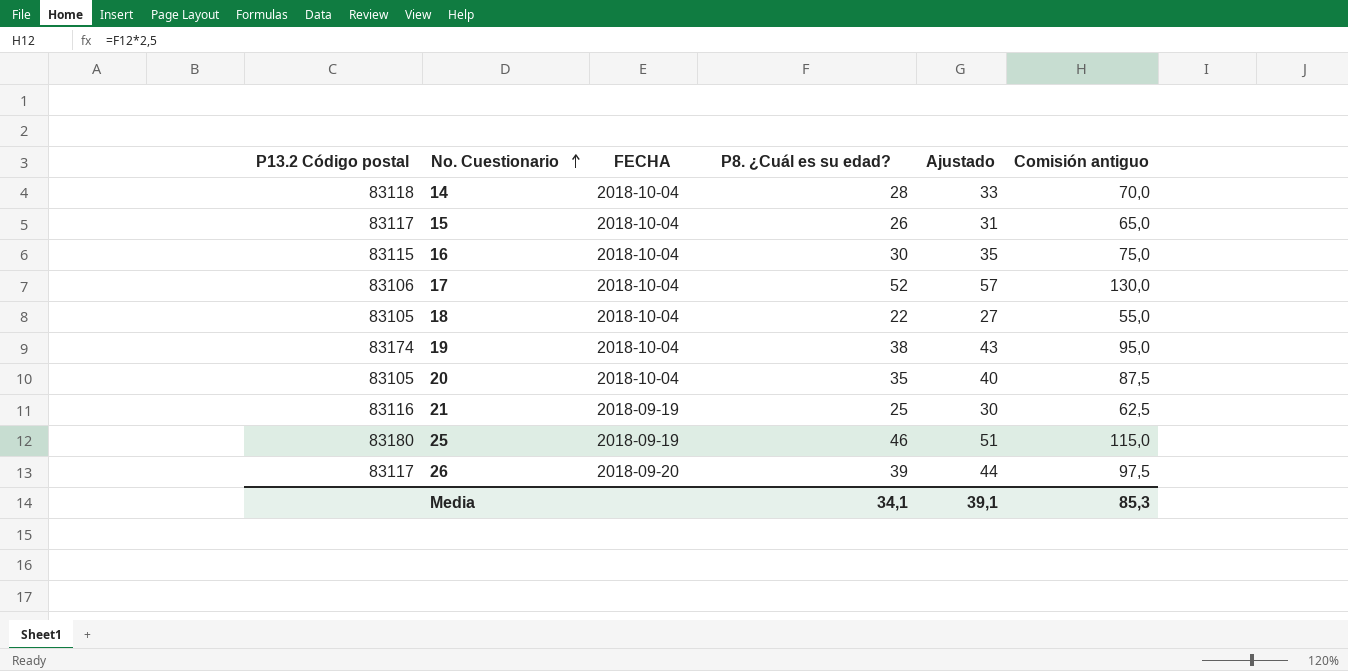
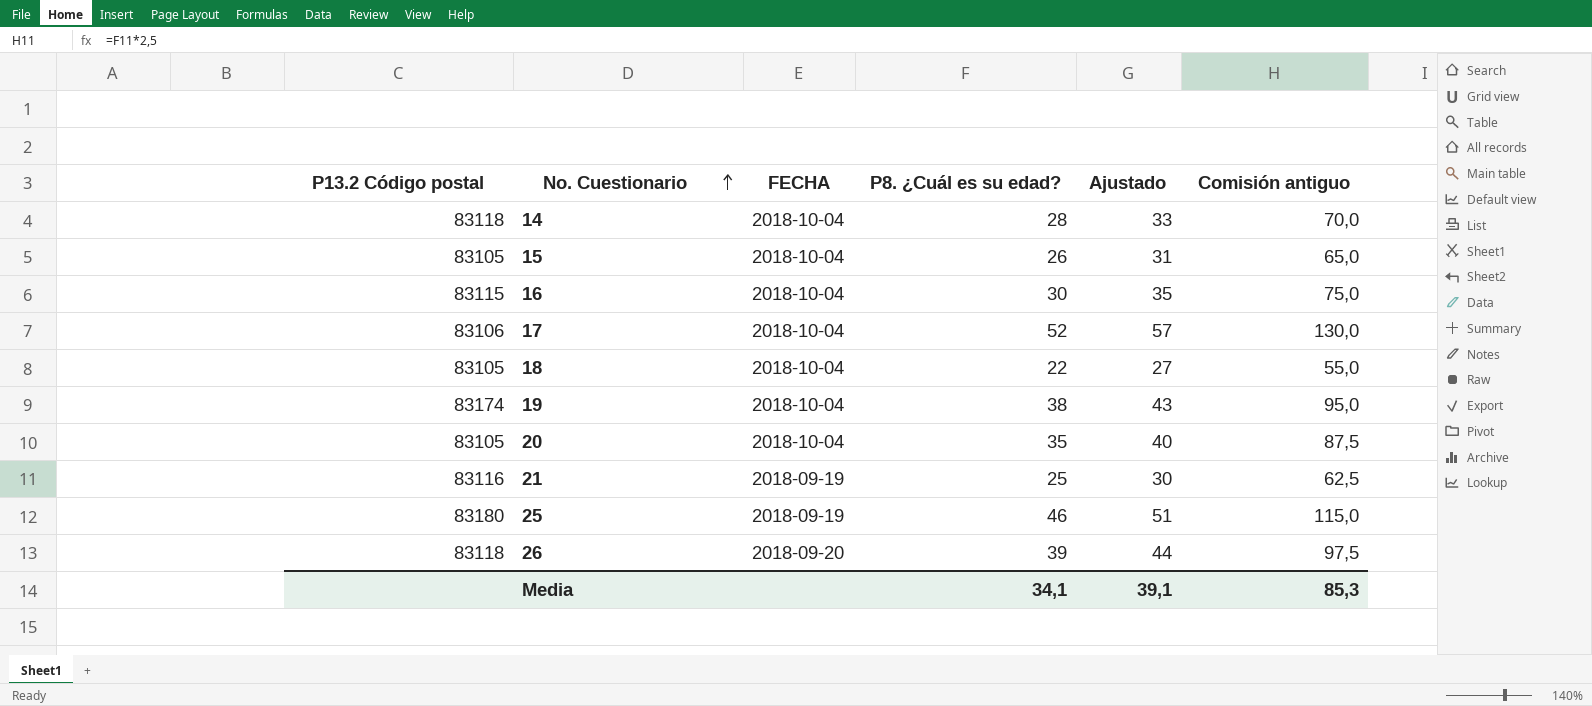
15 | P13.2 Código postal: 83117 -> 83105
26 | P13.2 Código postal: 83117 -> 83118

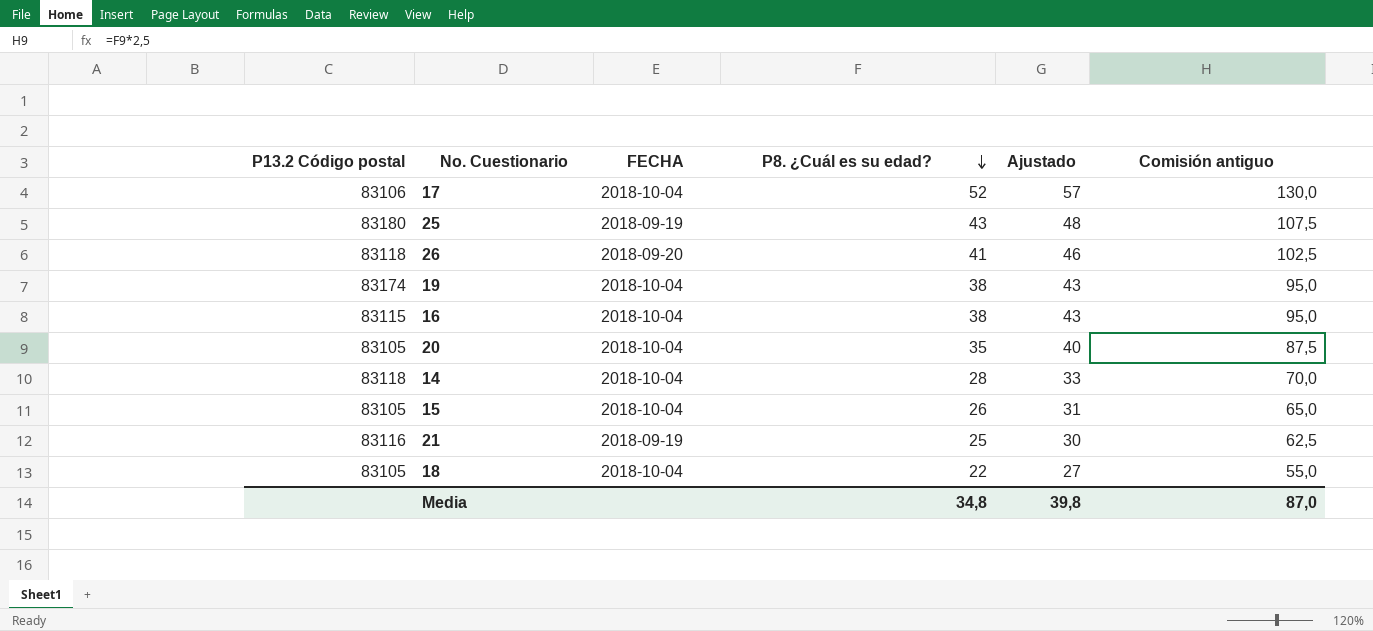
row order: No. Cuestionario ascending -> P8. ¿Cuál es su edad? descending
25 | P8. ¿Cuál es su edad?: 46 -> 43
25 | Ajustado: 51 -> 48
25 | Comisión antiguo: 115,0 -> 107,5
26 | P8. ¿Cuál es su edad?: 39 -> 41
26 | Ajustado: 44 -> 46
26 | Comisión antiguo: 97,5 -> 102,5
16 | P8. ¿Cuál es su edad?: 30 -> 38
16 | Ajustado: 35 -> 43
16 | Comisión antiguo: 75,0 -> 95,0
Media | P8. ¿Cuál es su edad?: 34,1 -> 34,8
Media | Ajustado: 39,1 -> 39,8
Media | Comisión antiguo: 85,3 -> 87,0

